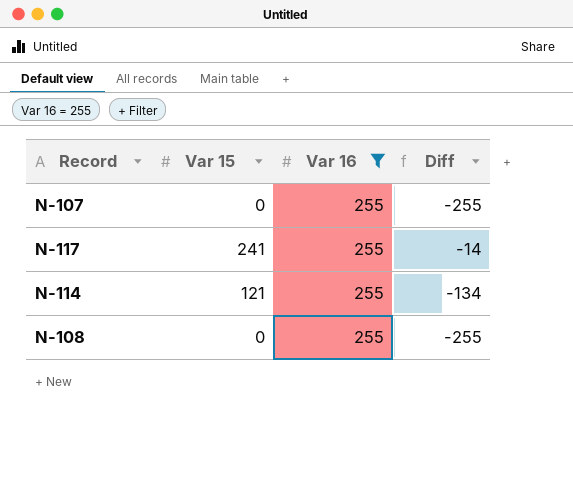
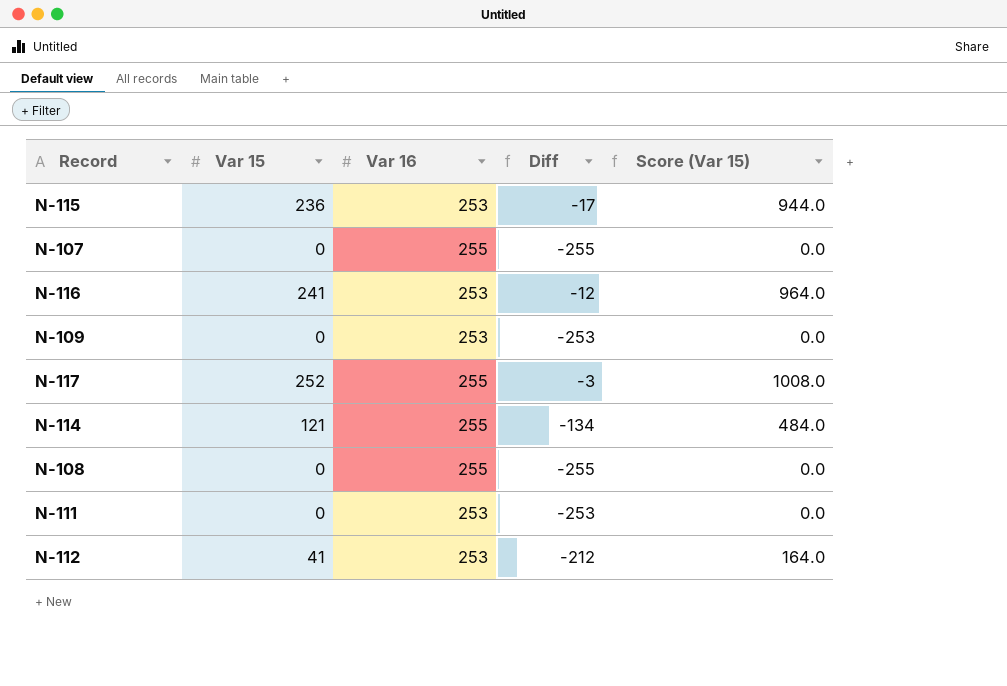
filter: Var 16 = 255 -> none
column Score (Var 15) | formula: none -> [Var 15] * 4
N-117 | Var 15: 241 -> 252
N-117 | Diff: -14 -> -3

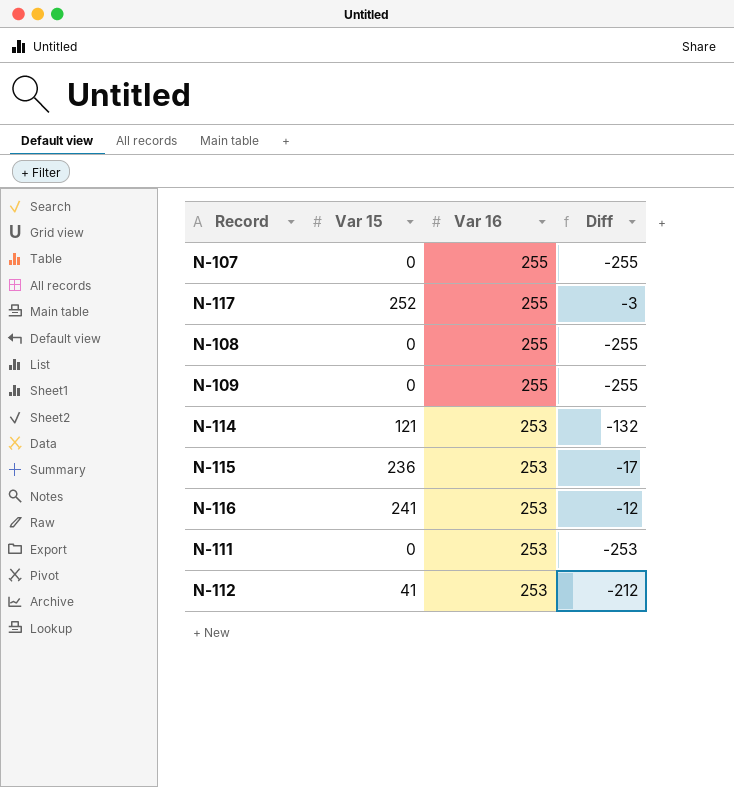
row order: none -> Var 16 descending
column Score (Var 15) | formula: [Var 15] * 4 -> none
N-109 | Var 16: 253 -> 255
N-109 | Diff: -253 -> -255
N-114 | Var 16: 255 -> 253
N-114 | Diff: -134 -> -132

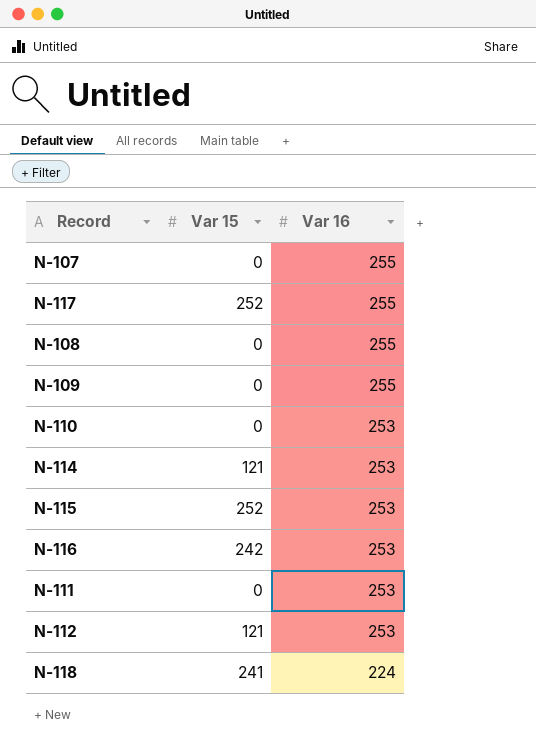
column Diff | formula: [Var 15] - [Var 16] -> none
row N-110: none -> 0 | 253
N-115 | Var 15: 236 -> 252
N-116 | Var 15: 241 -> 242
N-112 | Var 15: 41 -> 121
row N-118: none -> 241 | 224

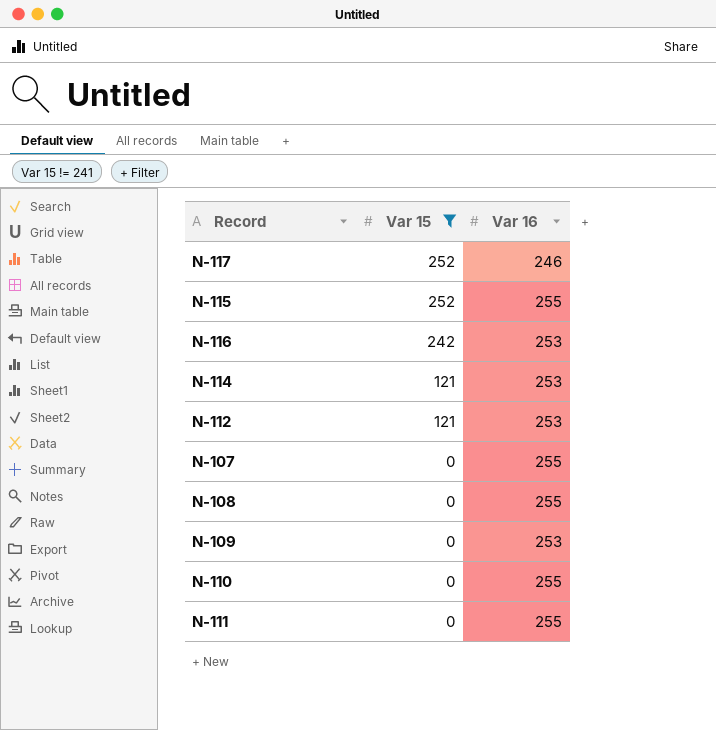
filter: none -> Var 15 != 241
row order: Var 16 descending -> Var 15 descending
N-117 | Var 16: 255 -> 246
N-115 | Var 16: 253 -> 255
N-109 | Var 16: 255 -> 253
N-110 | Var 16: 253 -> 255
N-111 | Var 16: 253 -> 255

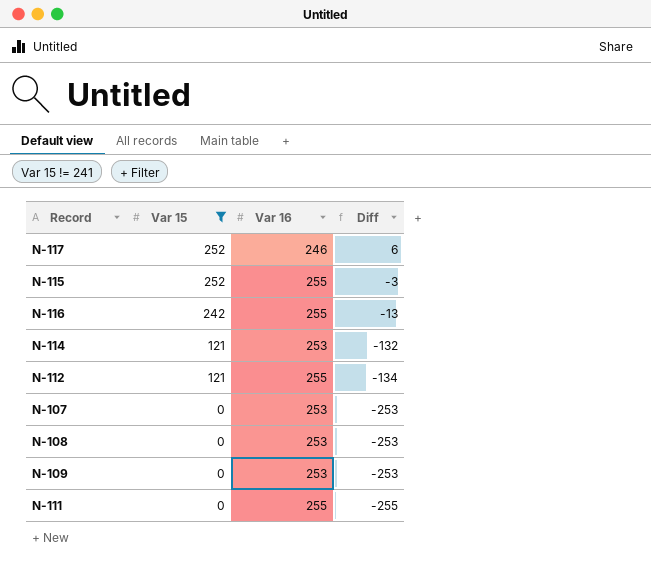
column Diff | formula: none -> [Var 15] - [Var 16]
row N-110: 0 | 255 -> none
N-116 | Var 16: 253 -> 255
N-112 | Var 16: 253 -> 255
N-107 | Var 16: 255 -> 253
N-108 | Var 16: 255 -> 253

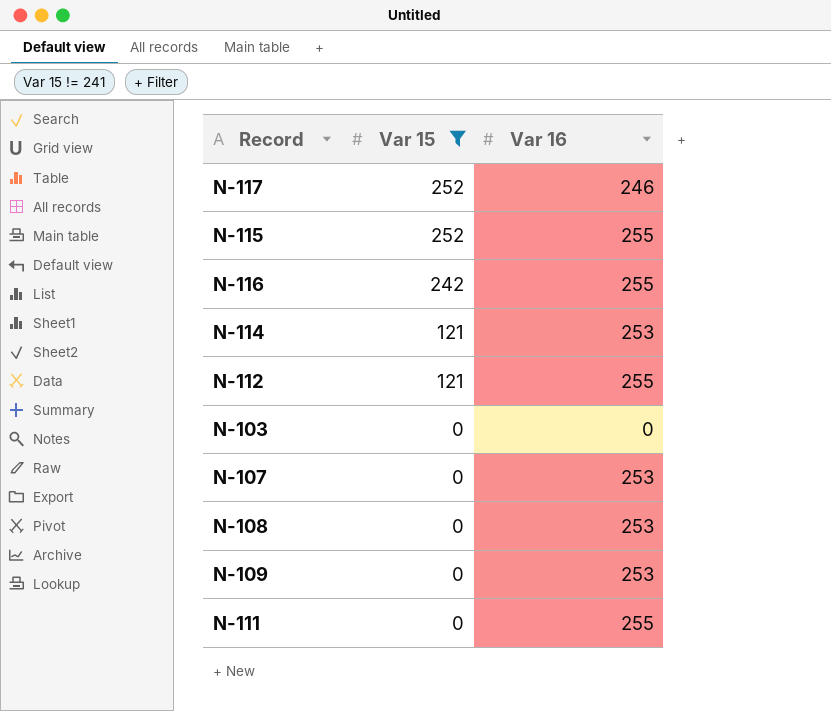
column Diff | formula: [Var 15] - [Var 16] -> none
row N-103: none -> 0 | 0

